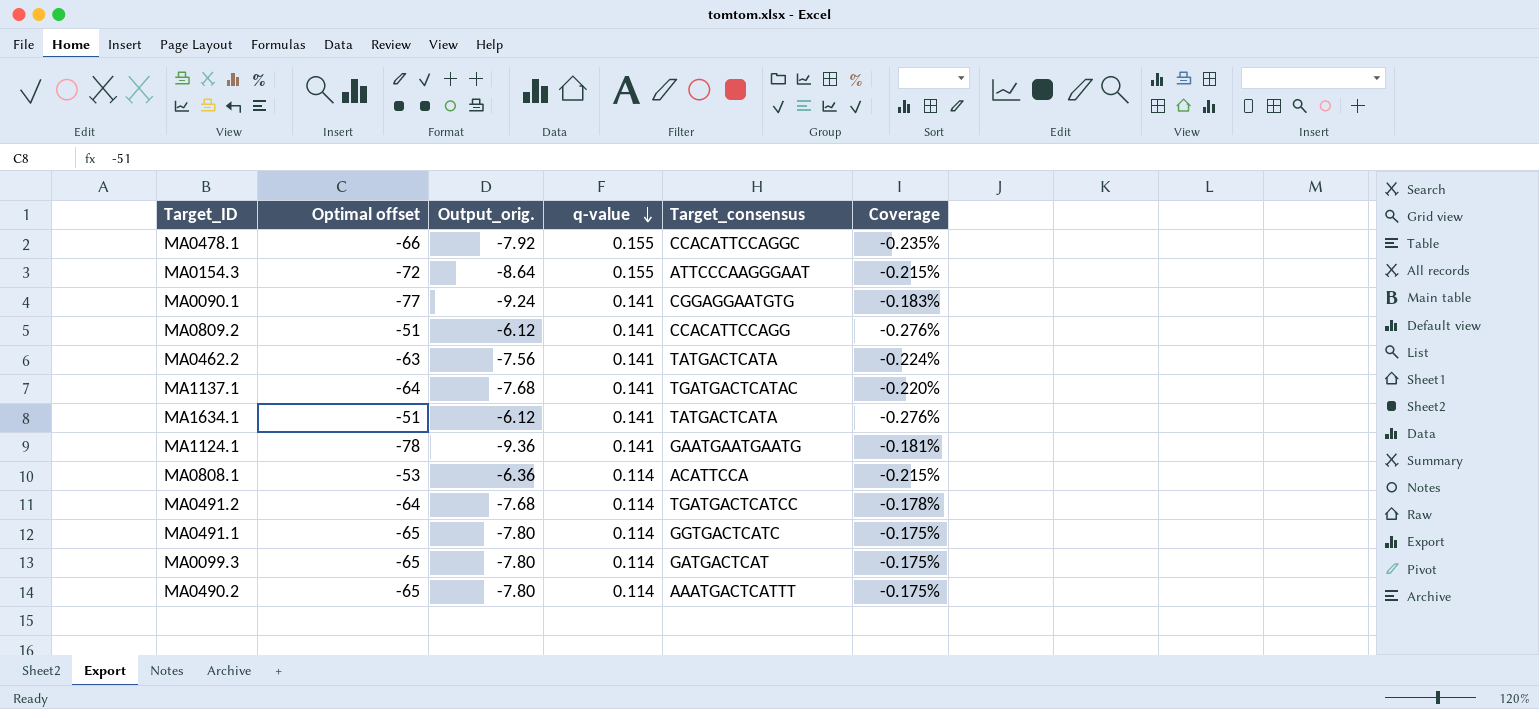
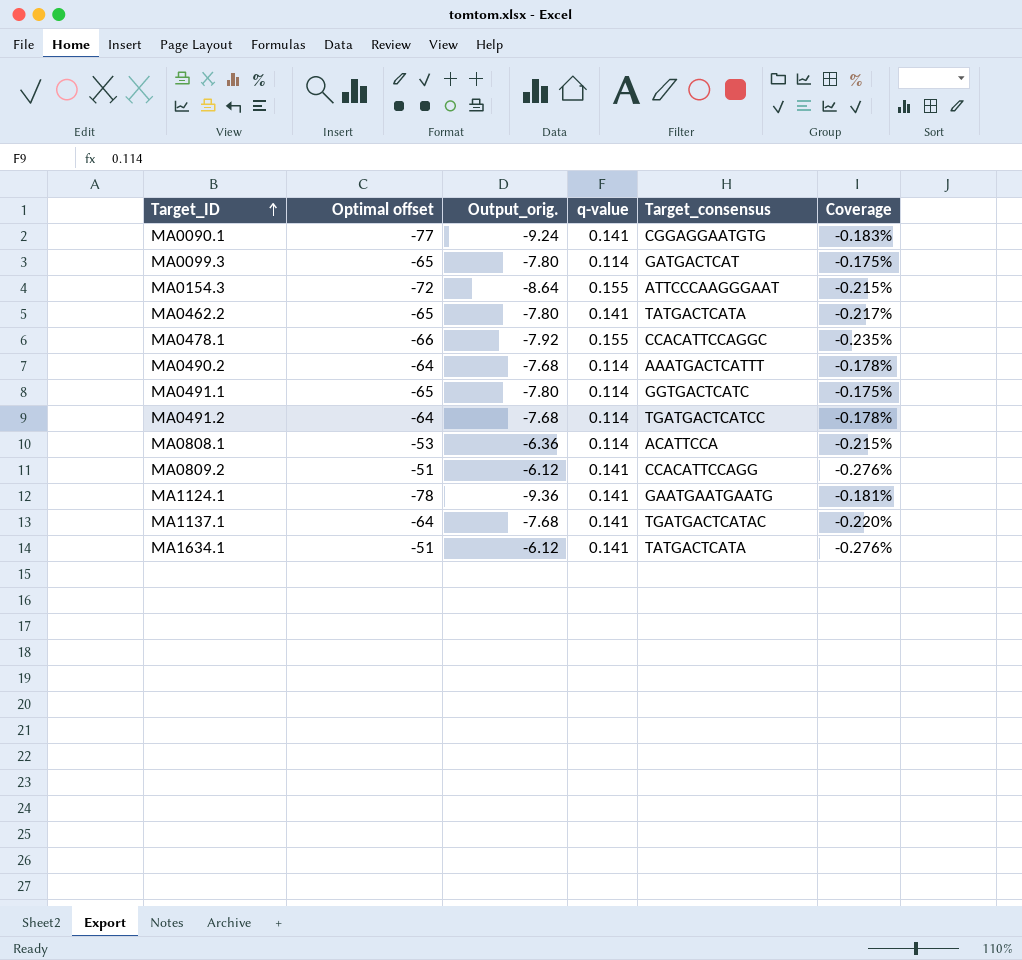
row order: q-value descending -> Target_ID ascending
MA0462.2 | Optimal offset: -63 -> -65
MA0462.2 | Output_orig.: -7.56 -> -7.80
MA0462.2 | Coverage: -0.224% -> -0.217%
MA0490.2 | Optimal offset: -65 -> -64
MA0490.2 | Output_orig.: -7.80 -> -7.68
MA0490.2 | Coverage: -0.175% -> -0.178%

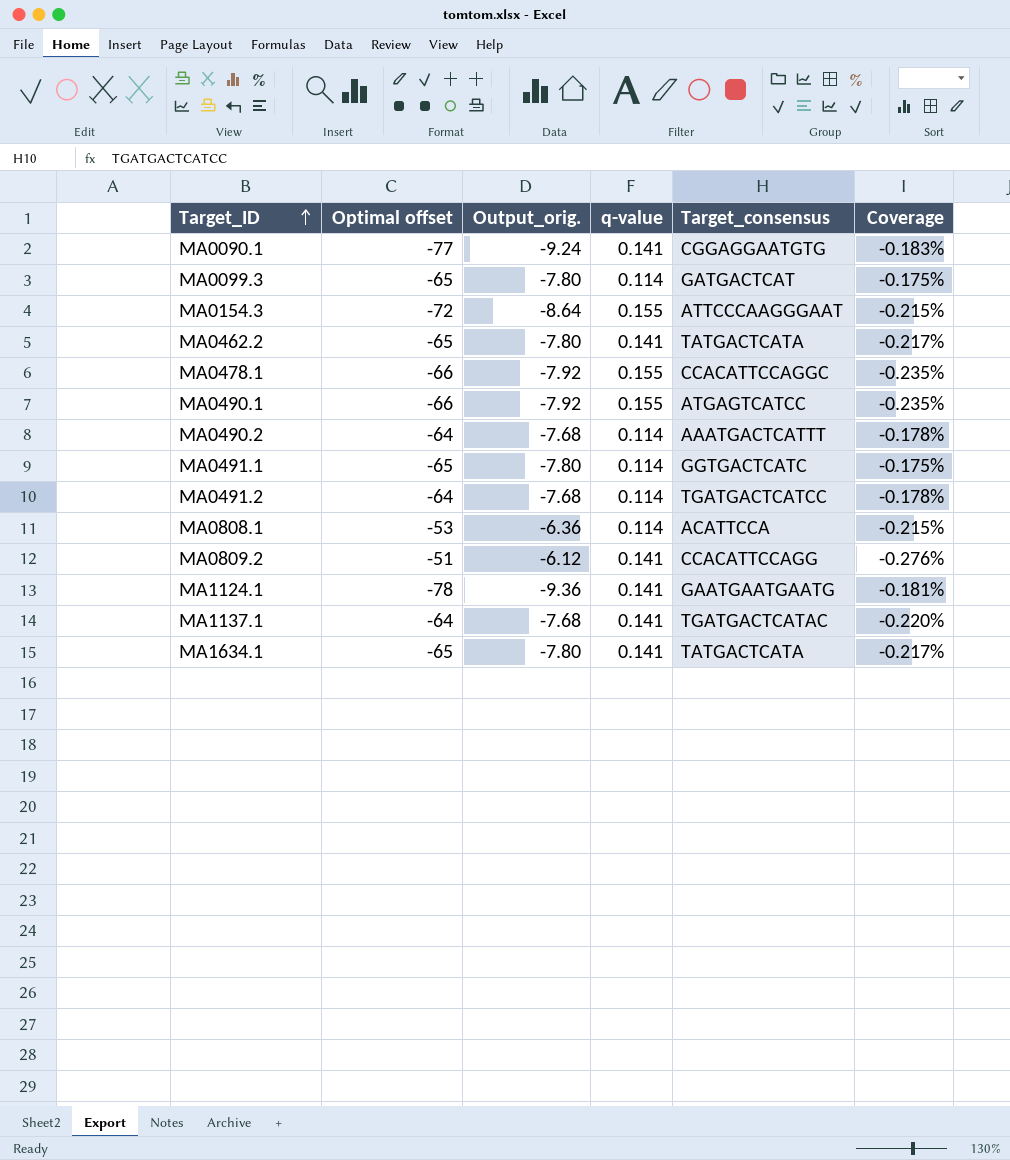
row MA0490.1: none -> -66 | -7.92 | 0.155 | ATGAGTCATCC | -0.235%
MA1634.1 | Optimal offset: -51 -> -65
MA1634.1 | Output_orig.: -6.12 -> -7.80
MA1634.1 | Coverage: -0.276% -> -0.217%

